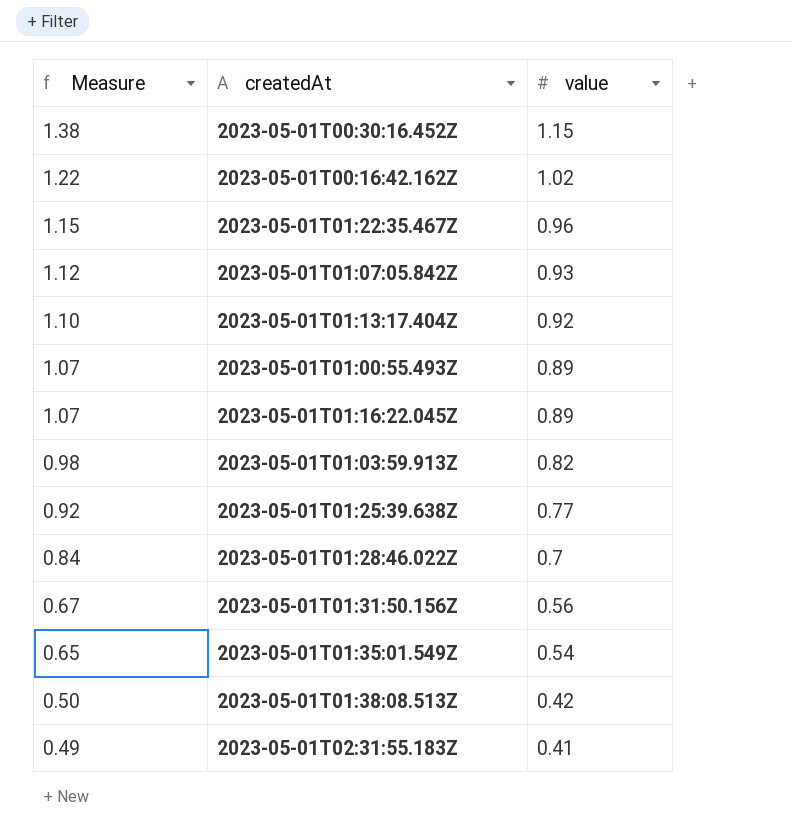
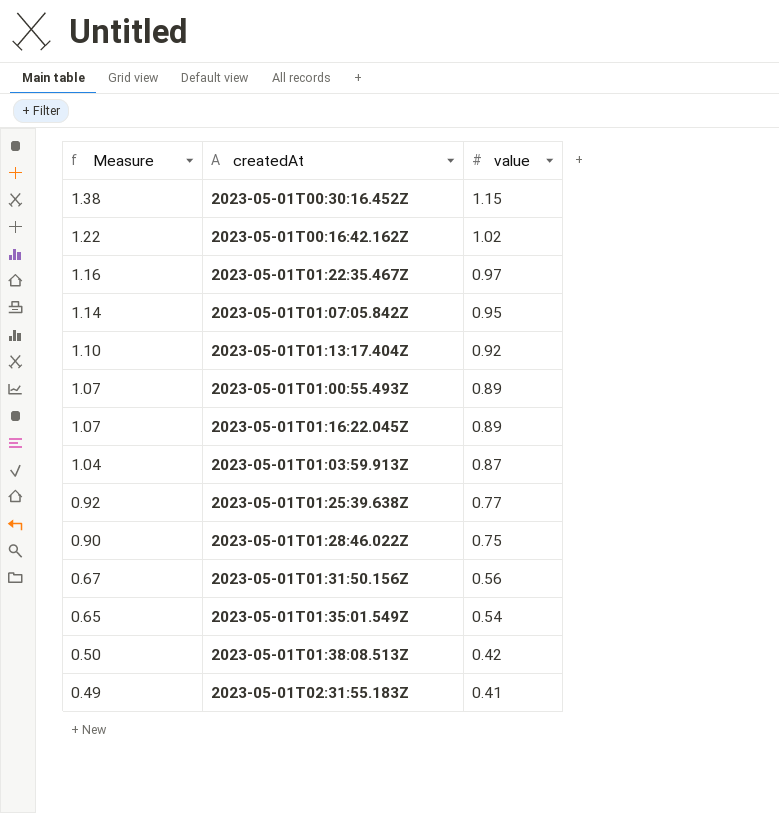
2023-05-01T01:22:35.467Z | Measure: 1.15 -> 1.16
2023-05-01T01:22:35.467Z | value: 0.96 -> 0.97
2023-05-01T01:07:05.842Z | Measure: 1.12 -> 1.14
2023-05-01T01:07:05.842Z | value: 0.93 -> 0.95
2023-05-01T01:03:59.913Z | Measure: 0.98 -> 1.04
2023-05-01T01:03:59.913Z | value: 0.82 -> 0.87
2023-05-01T01:28:46.022Z | Measure: 0.84 -> 0.90
2023-05-01T01:28:46.022Z | value: 0.7 -> 0.75

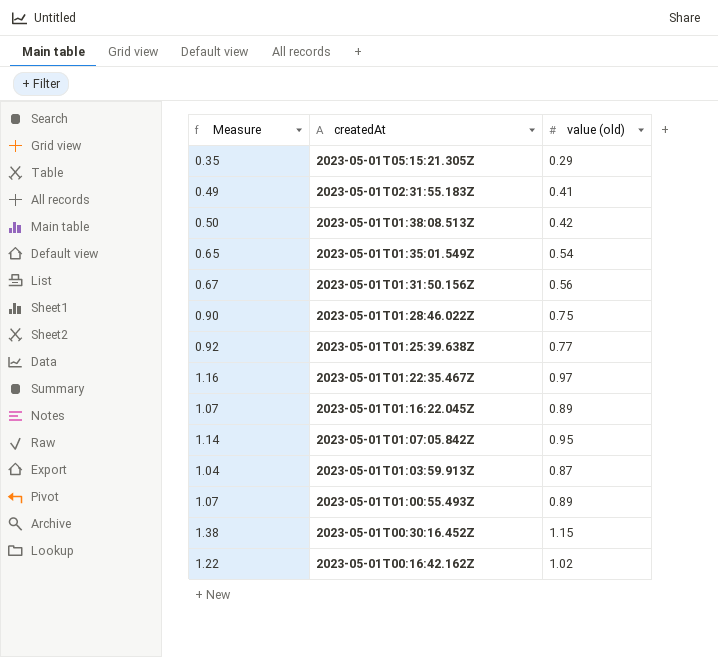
row order: Measure descending -> createdAt descending
column name: value -> value (old)
row 2023-05-01T01:13:17.404Z: 1.10 | 0.92 -> none
row 2023-05-01T05:15:21.305Z: none -> 0.35 | 0.29

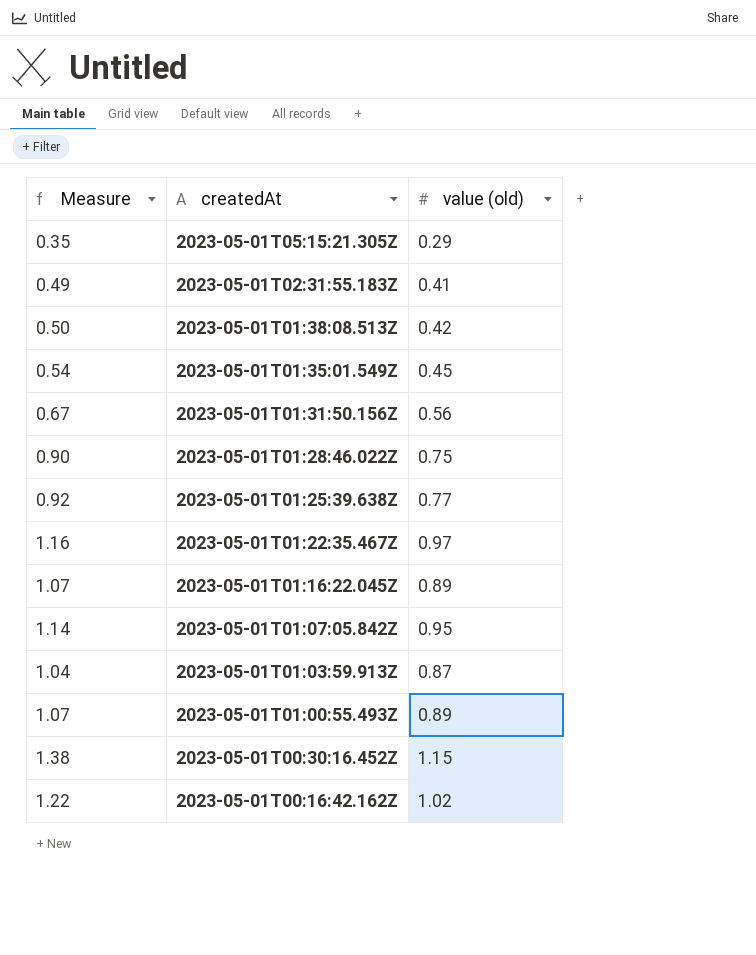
2023-05-01T01:35:01.549Z | Measure: 0.65 -> 0.54
2023-05-01T01:35:01.549Z | value (old): 0.54 -> 0.45

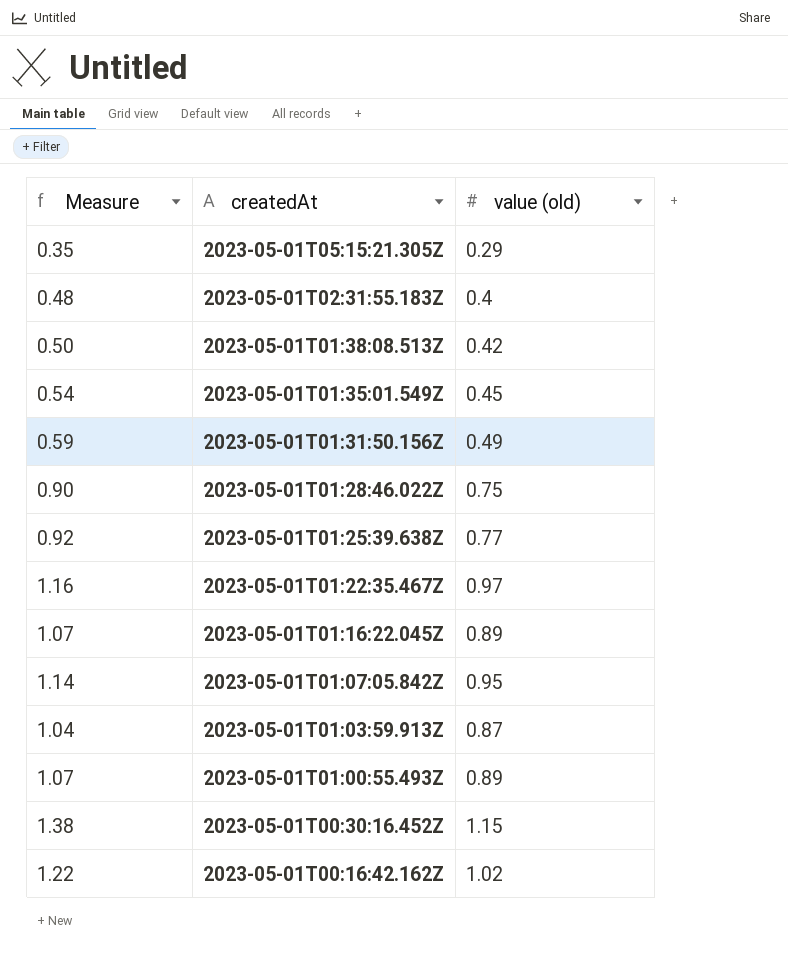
2023-05-01T02:31:55.183Z | Measure: 0.49 -> 0.48
2023-05-01T02:31:55.183Z | value (old): 0.41 -> 0.4
2023-05-01T01:31:50.156Z | Measure: 0.67 -> 0.59
2023-05-01T01:31:50.156Z | value (old): 0.56 -> 0.49

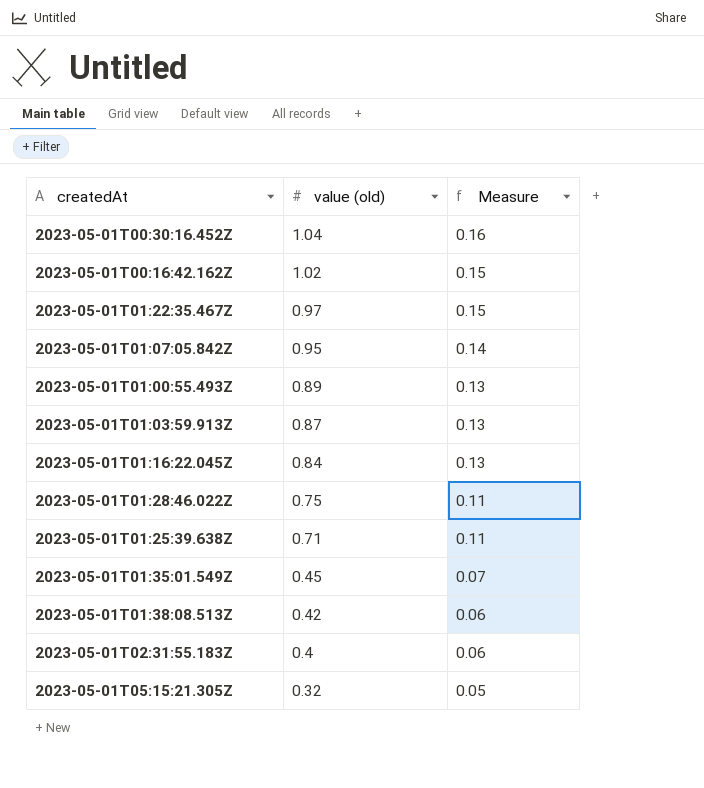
row order: createdAt descending -> value (old) descending
column Measure | formula: [value (old)] * 1.2 -> [value (old)] * 0.15
column Measure | position: 1 -> 3
row 2023-05-01T01:31:50.156Z: 0.59 | 0.49 -> none
2023-05-01T00:30:16.452Z | value (old): 1.15 -> 1.04
2023-05-01T01:16:22.045Z | value (old): 0.89 -> 0.84
2023-05-01T01:25:39.638Z | value (old): 0.77 -> 0.71
2023-05-01T05:15:21.305Z | value (old): 0.29 -> 0.32

